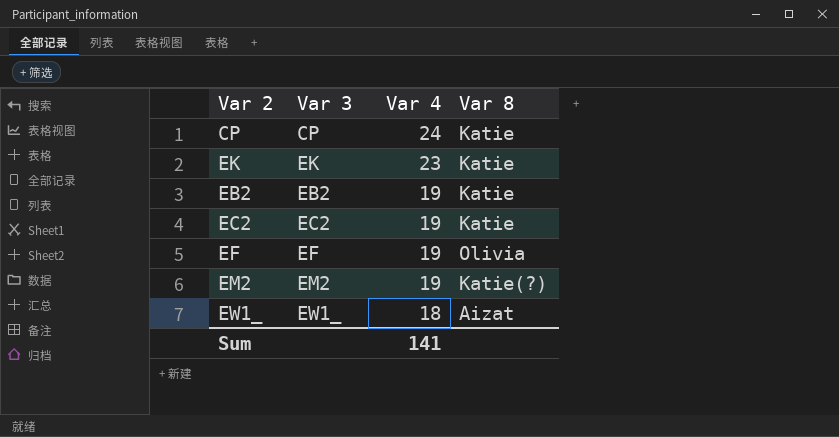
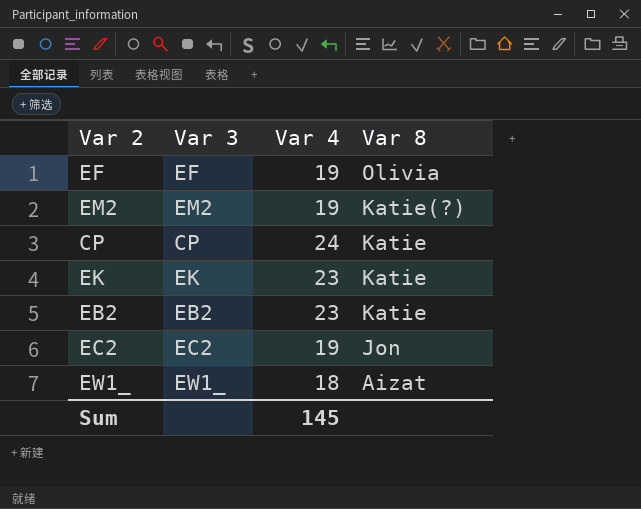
row order: Var 4 descending -> Var 8 descending
EB2 | Var 4: 19 -> 23
EC2 | Var 8: Katie -> Jon
Sum | Var 4: 141 -> 145

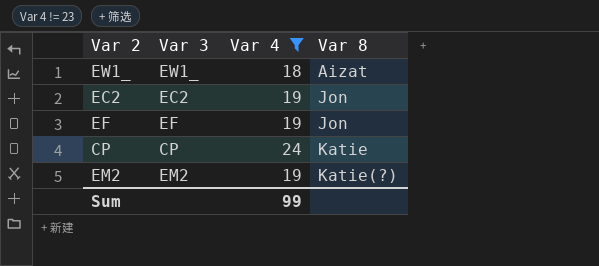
filter: none -> Var 4 != 23
row order: Var 8 descending -> Var 8 ascending
EF | Var 8: Olivia -> Jon
Sum | Var 4: 145 -> 99

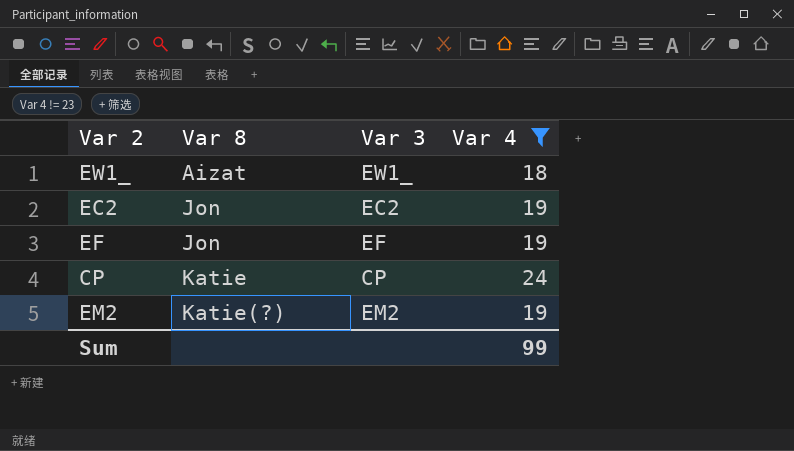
column Var 8 | position: 4 -> 2

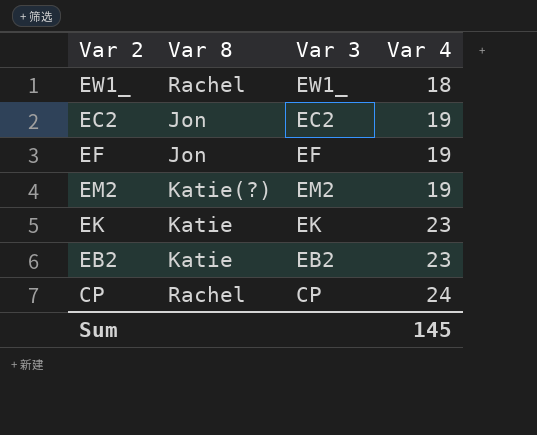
filter: Var 4 != 23 -> none
row order: Var 8 ascending -> Var 4 ascending
EW1_ | Var 8: Aizat -> Rachel
CP | Var 8: Katie -> Rachel
Sum | Var 4: 99 -> 145

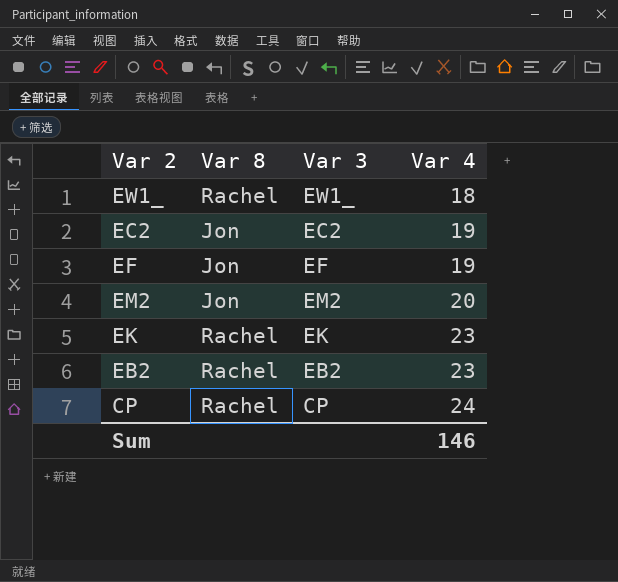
EM2 | Var 8: Katie(?) -> Jon
EM2 | Var 4: 19 -> 20
EK | Var 8: Katie -> Rachel
EB2 | Var 8: Katie -> Rachel
Sum | Var 4: 145 -> 146

